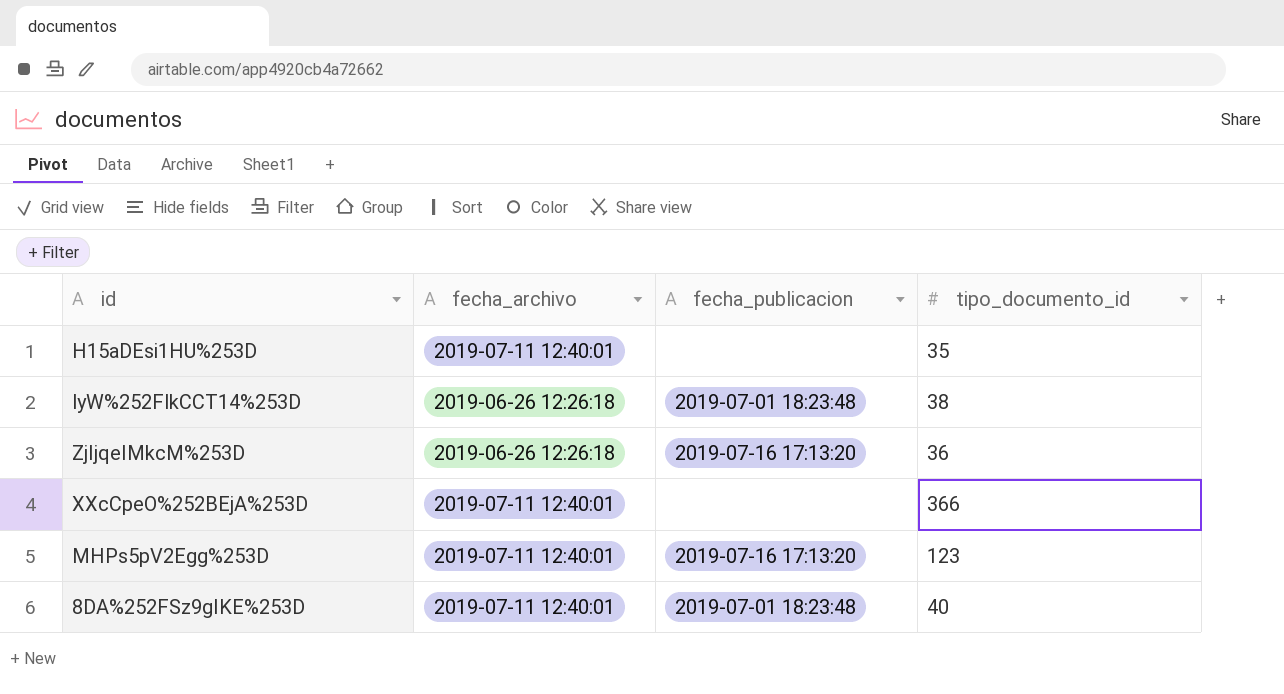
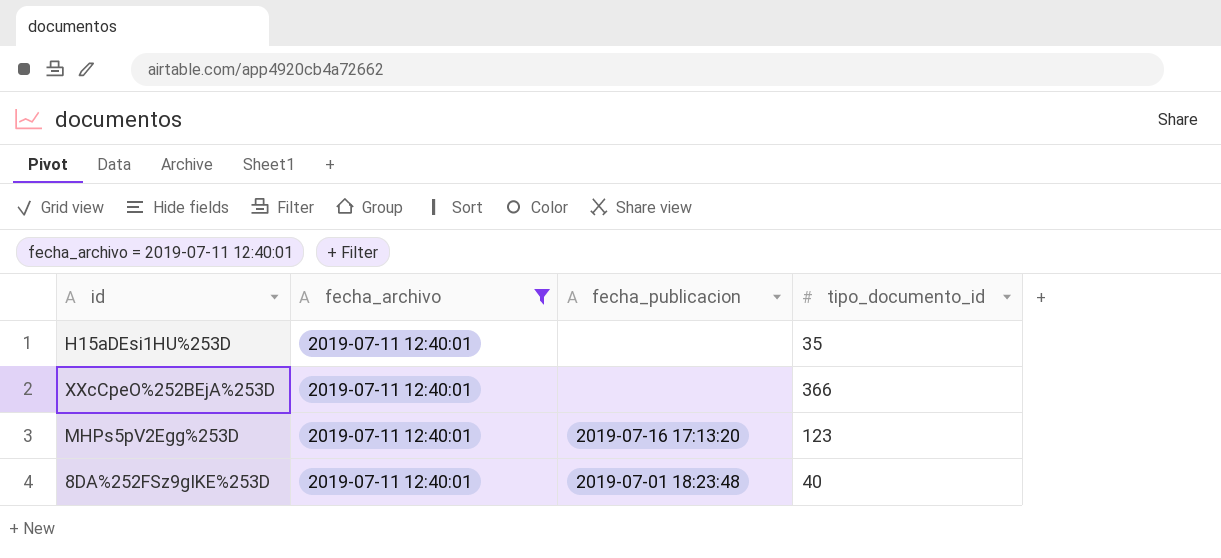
filter: none -> fecha_archivo = 2019-07-11 12:40:01

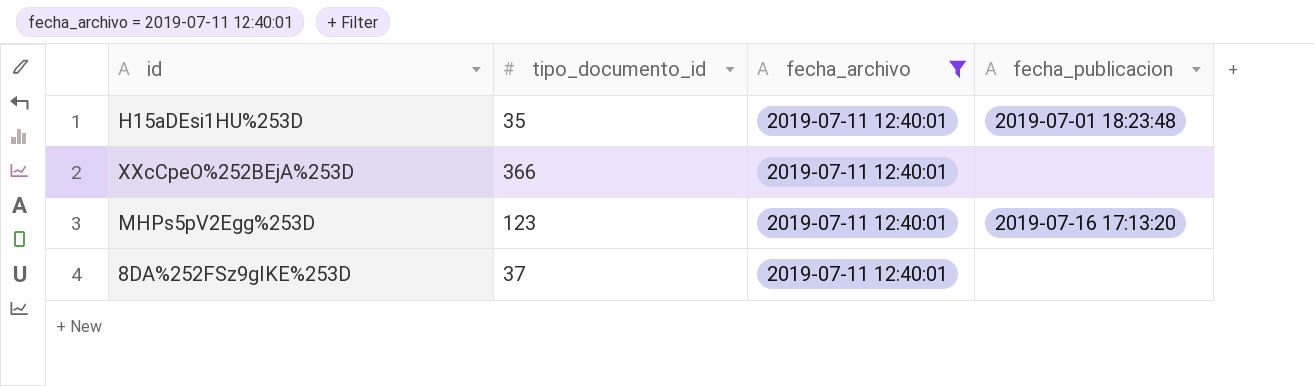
column tipo_documento_id | position: 4 -> 2
H15aDEsi1HU%253D | fecha_publicacion: none -> 2019-07-01 18:23:48
8DA%252FSz9gIKE%253D | tipo_documento_id: 40 -> 37
8DA%252FSz9gIKE%253D | fecha_publicacion: 2019-07-01 18:23:48 -> none

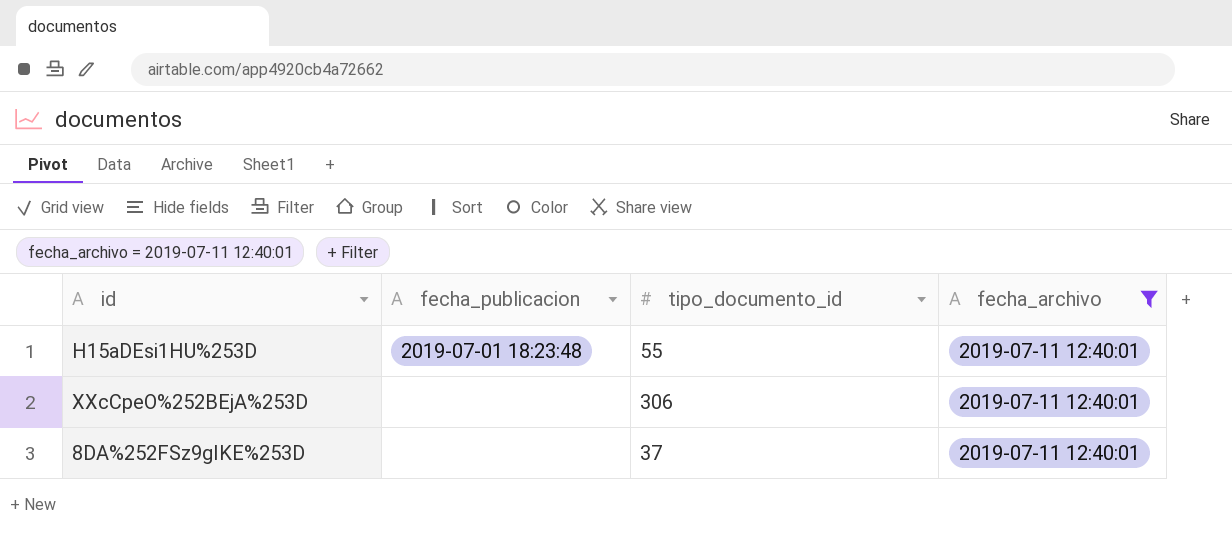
column fecha_publicacion | position: 4 -> 2
row MHPs5pV2Egg%253D: 123 | 2019-07-11 12:40:01 | 2019-07-16 17:13:20 -> none
H15aDEsi1HU%253D | tipo_documento_id: 35 -> 55
XXcCpeO%252BEjA%253D | tipo_documento_id: 366 -> 306

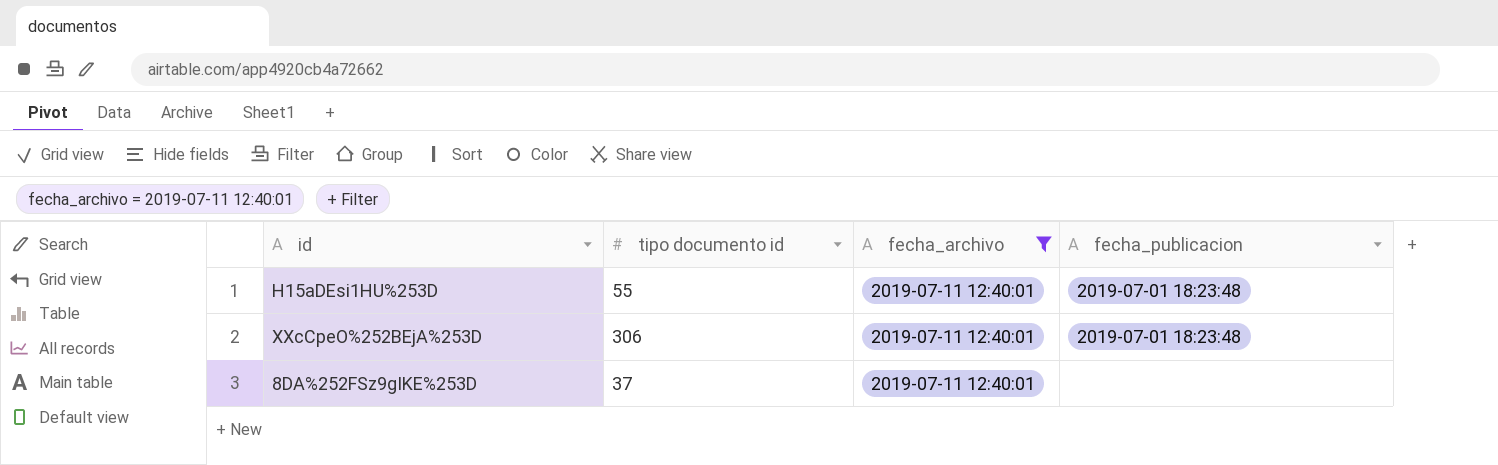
column name: tipo_documento_id -> tipo documento id
column fecha_publicacion | position: 2 -> 4
XXcCpeO%252BEjA%253D | fecha_publicacion: none -> 2019-07-01 18:23:48

